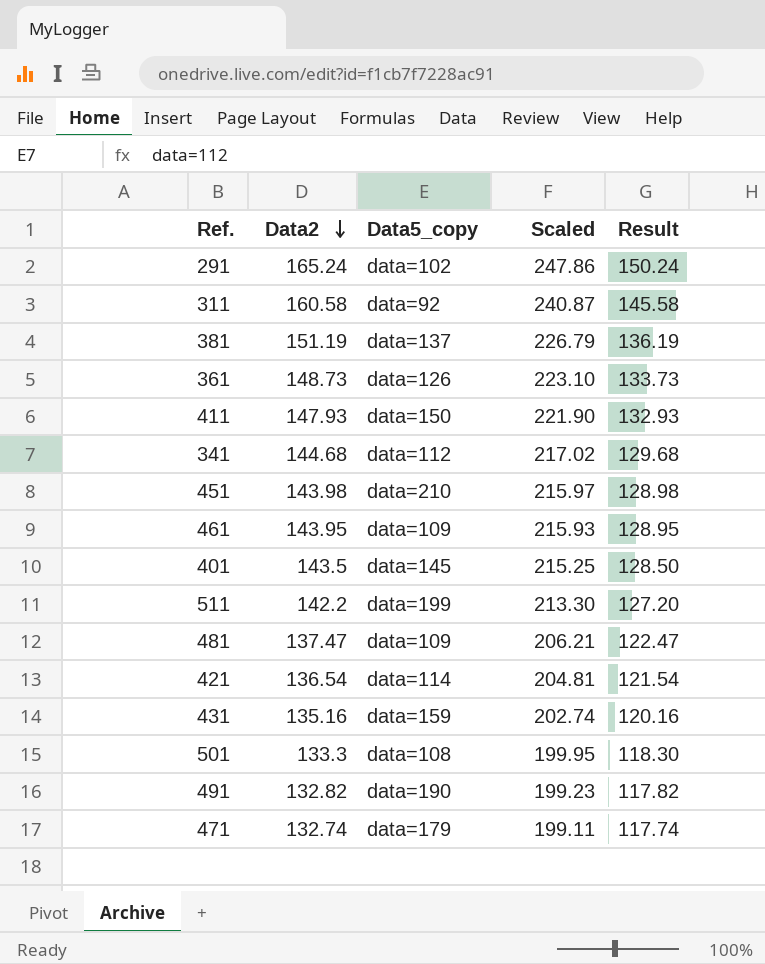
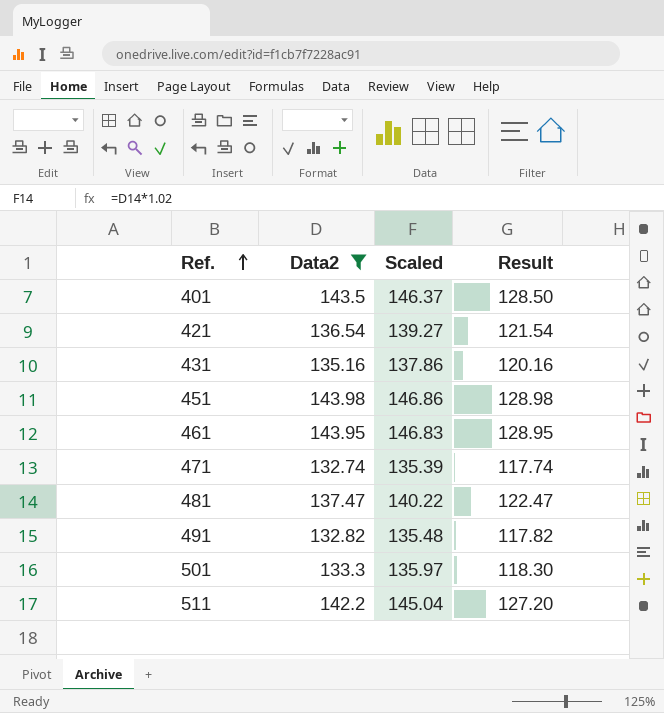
filter: none -> Data2 <= 143.98
row order: Data2 descending -> Ref. ascending
column Data5_copy | position: 3 -> none
column Scaled | formula: [Data2] * 1.5 -> [Data2] * 1.02

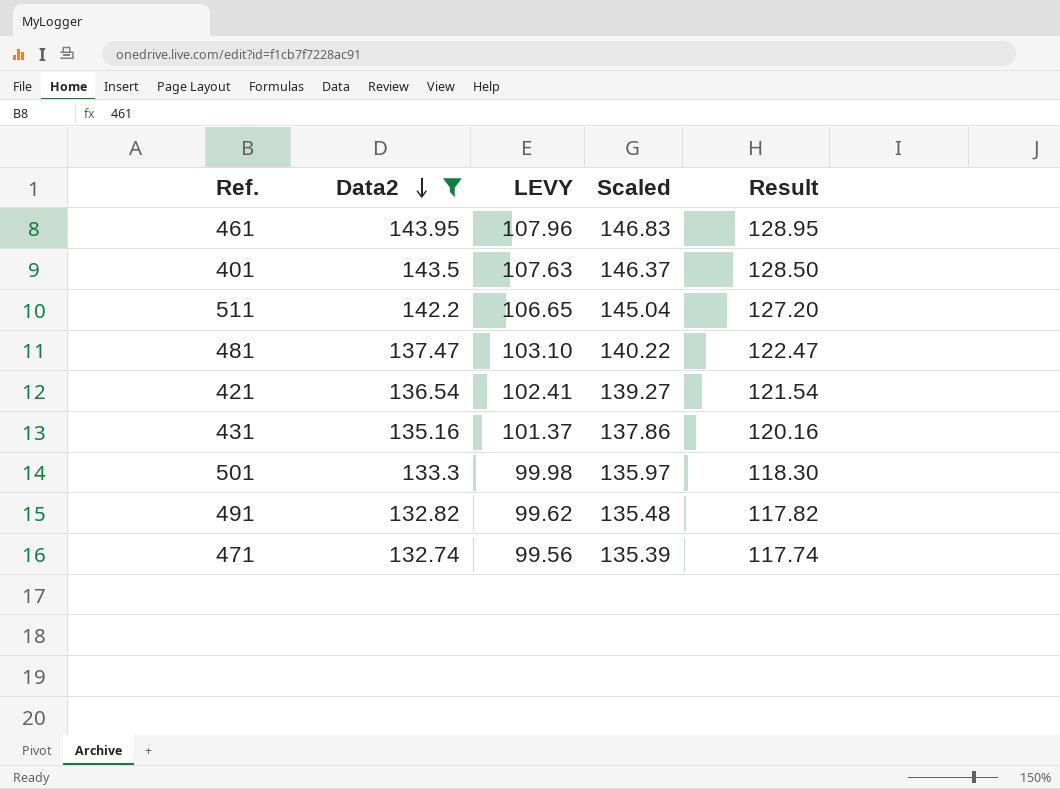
row order: Ref. ascending -> Data2 descending
column LEVY | formula: none -> [Data2] * 0.75
row 451: 143.98 | 146.86 | 128.98 -> none

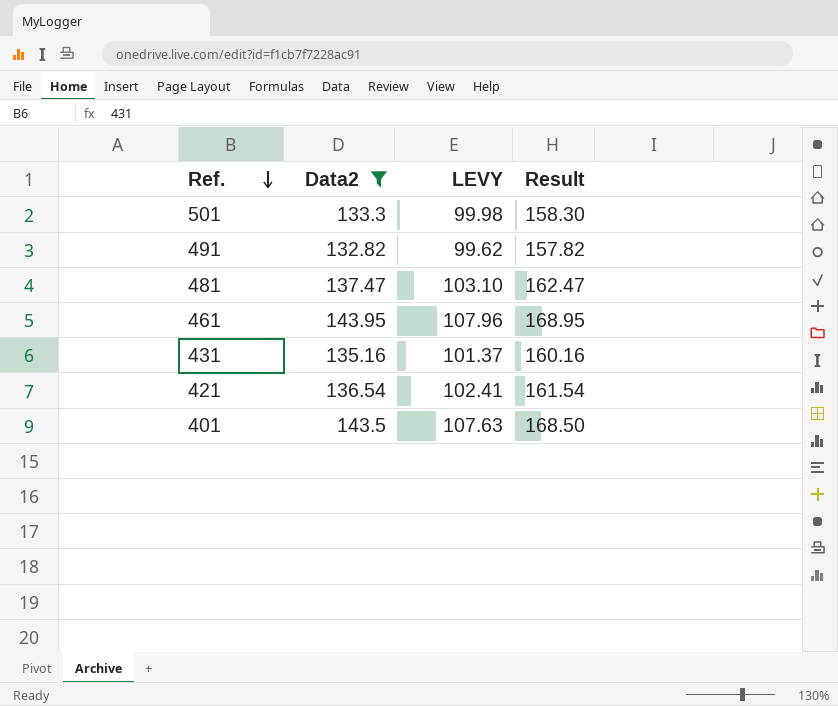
row order: Data2 descending -> Ref. descending
column Scaled | formula: [Data2] * 1.02 -> none
column Result | formula: [Data2] - 15 -> [Data2] + 25
row 511: 142.2 | 106.65 | 145.04 | 127.20 -> none
row 471: 132.74 | 99.56 | 135.39 | 117.74 -> none

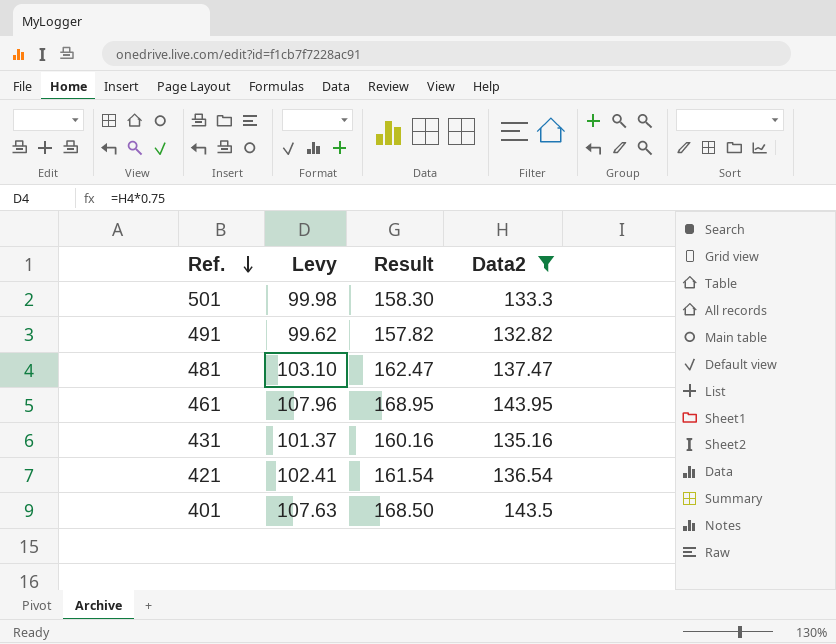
column name: LEVY -> Levy
column Data2 | position: 2 -> 4

